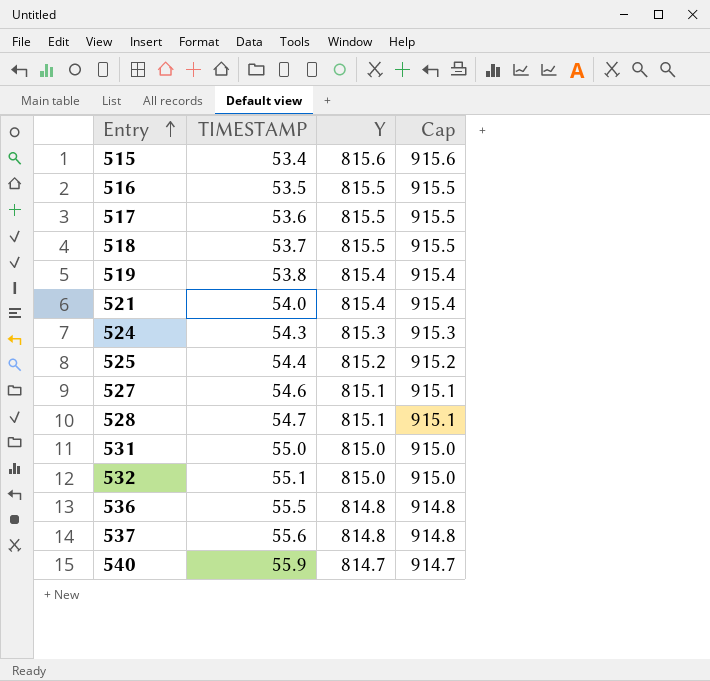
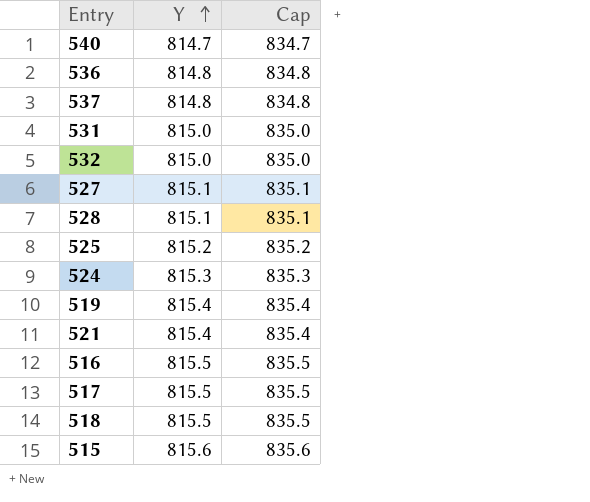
row order: Entry ascending -> Y ascending
column TIMESTAMP | position: 2 -> none
column Cap | formula: [Y] + 100 -> [Y] + 20

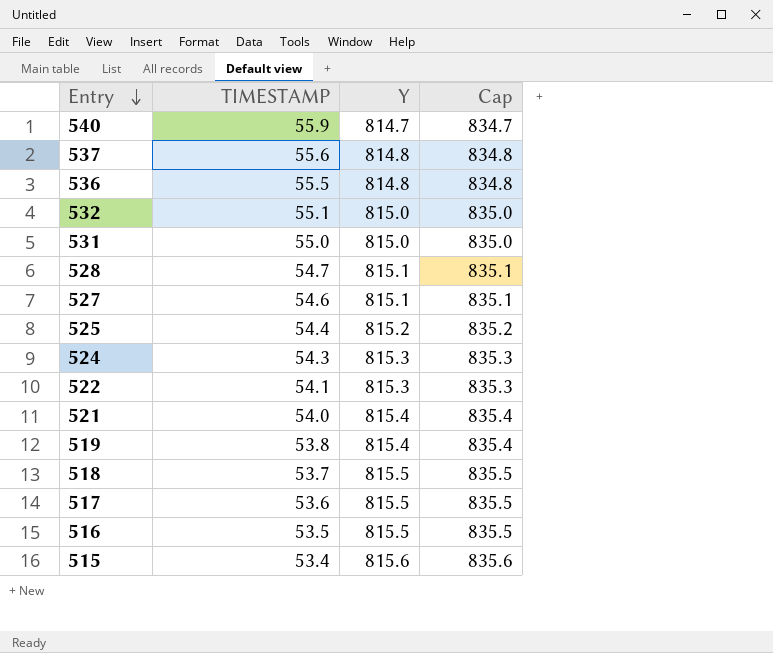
row order: Y ascending -> Entry descending
column TIMESTAMP | position: none -> 2
row 522: none -> 54.1 | 815.3 | 835.3

